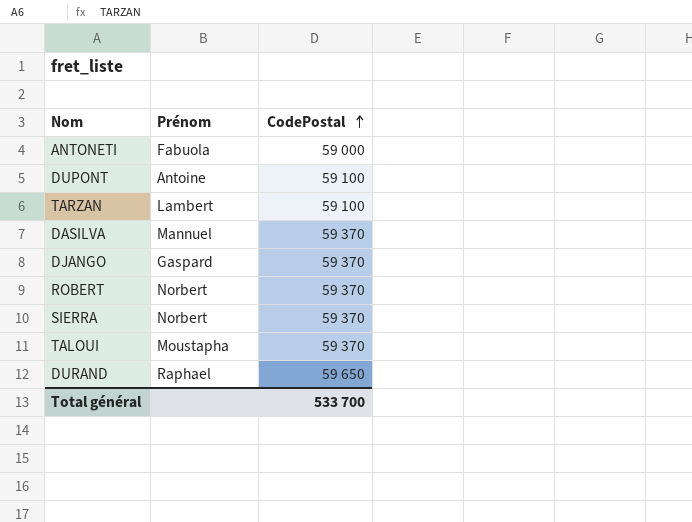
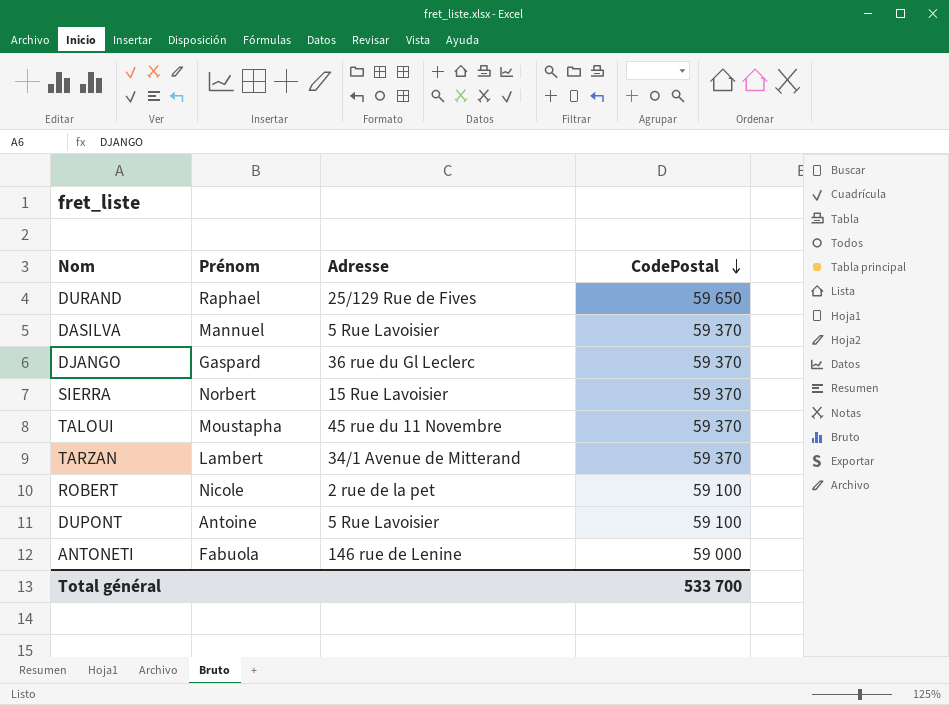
row order: CodePostal ascending -> CodePostal descending
column Adresse | position: none -> 3
TARZAN | CodePostal: 59 100 -> 59 370
ROBERT | Prénom: Norbert -> Nicole
ROBERT | CodePostal: 59 370 -> 59 100

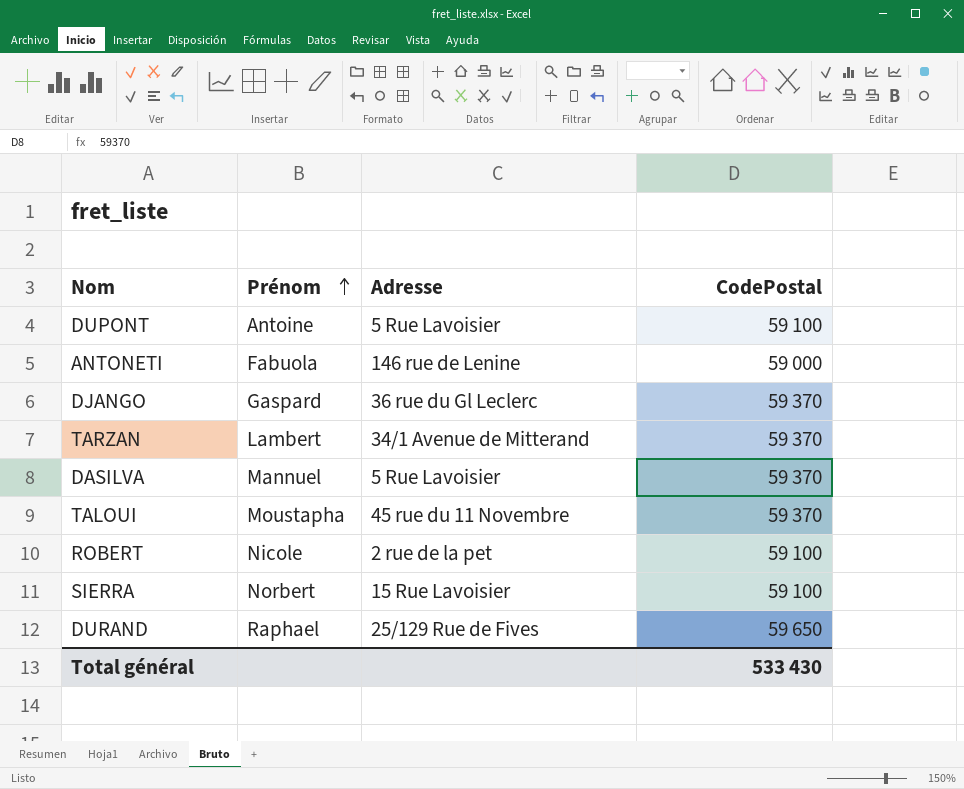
row order: CodePostal descending -> Prénom ascending
SIERRA | CodePostal: 59 370 -> 59 100
Total général | CodePostal: 533 700 -> 533 430

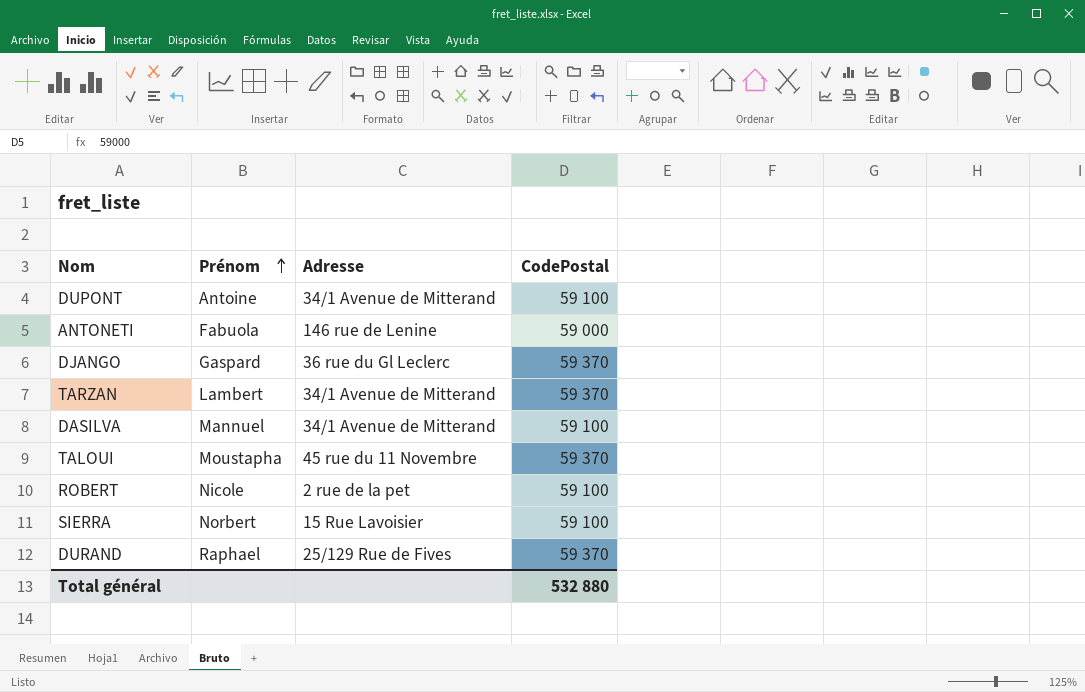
DUPONT | Adresse: 5 Rue Lavoisier -> 34/1 Avenue de Mitterand
DASILVA | Adresse: 5 Rue Lavoisier -> 34/1 Avenue de Mitterand
DASILVA | CodePostal: 59 370 -> 59 100
DURAND | CodePostal: 59 650 -> 59 370
Total général | CodePostal: 533 430 -> 532 880

